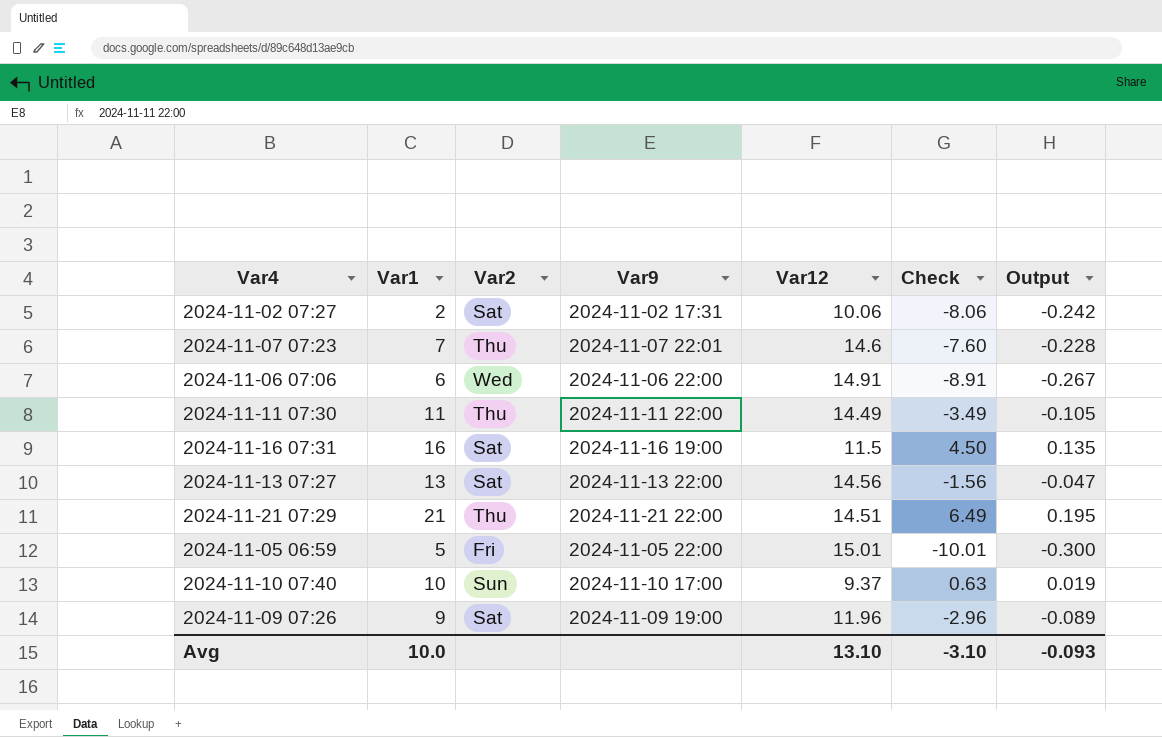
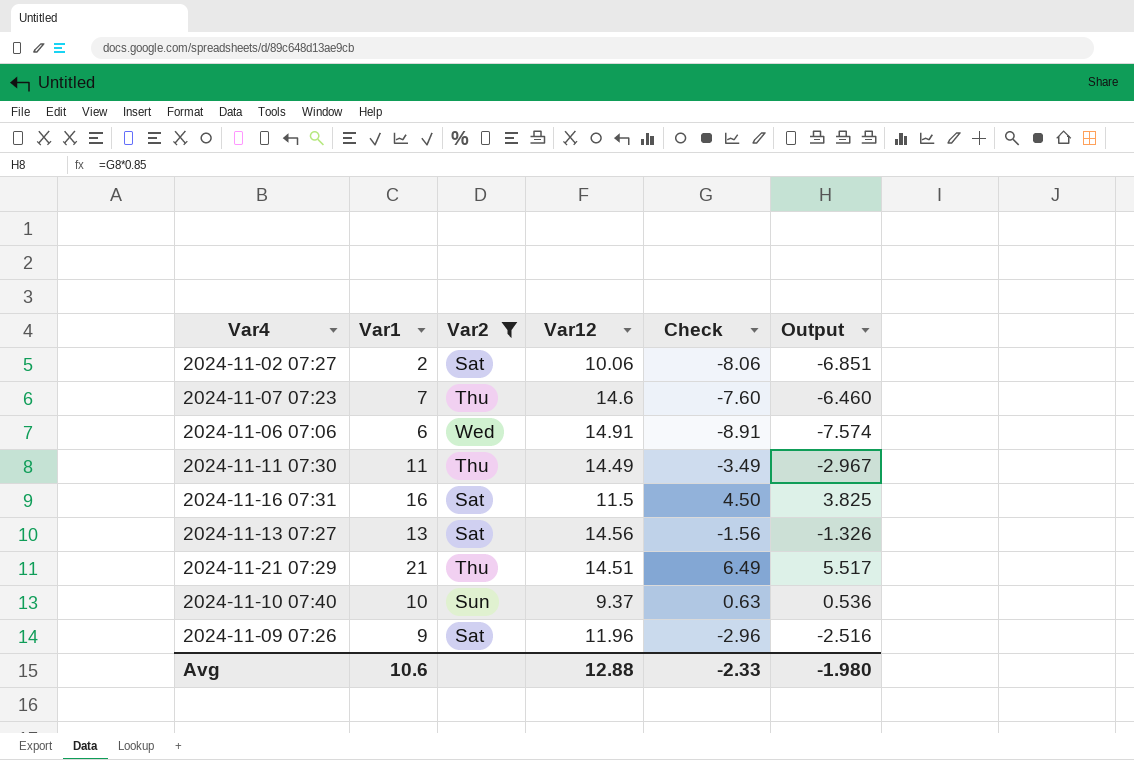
filter: none -> Var2 != Fri
column Var9 | position: 4 -> none
column Output | formula: [Check] * 0.03 -> [Check] * 0.85
Avg | Var1: 10.0 -> 10.6
Avg | Var12: 13.10 -> 12.88
Avg | Check: -3.10 -> -2.33
Avg | Output: -0.093 -> -1.980

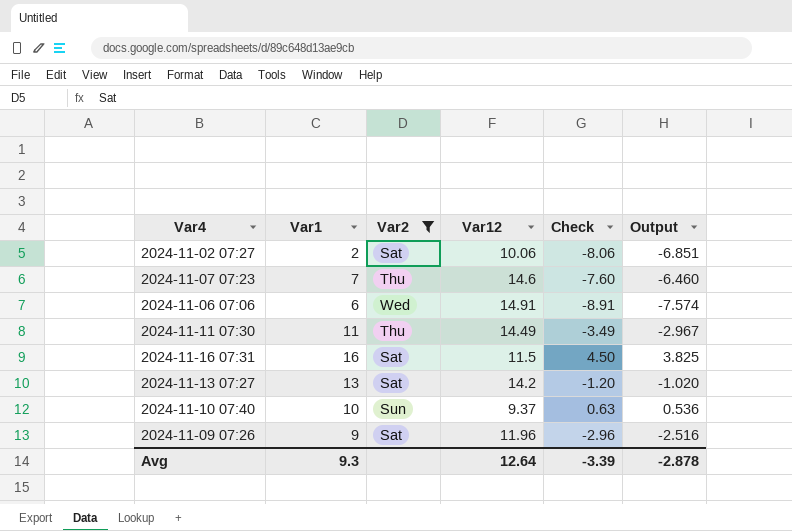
row 2024-11-21 07:29: 21 | Thu | 14.51 | 6.49 | 5.517 -> none
2024-11-13 07:27 | Var12: 14.56 -> 14.2
2024-11-13 07:27 | Check: -1.56 -> -1.20
2024-11-13 07:27 | Output: -1.326 -> -1.020
Avg | Var1: 10.6 -> 9.3
Avg | Var12: 12.88 -> 12.64
Avg | Check: -2.33 -> -3.39
Avg | Output: -1.980 -> -2.878

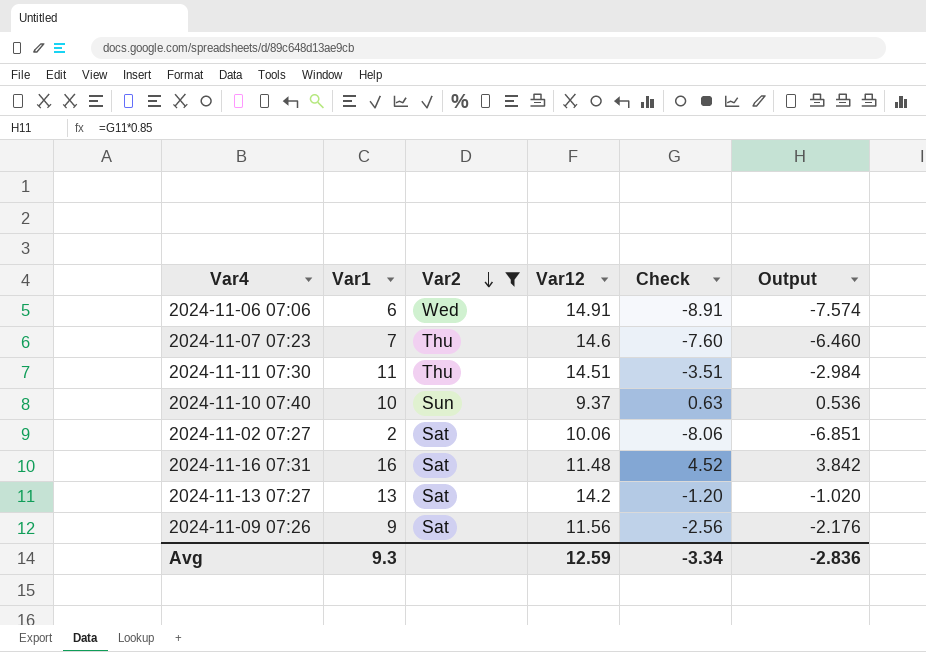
row order: none -> Var2 descending
2024-11-11 07:30 | Var12: 14.49 -> 14.51
2024-11-11 07:30 | Check: -3.49 -> -3.51
2024-11-11 07:30 | Output: -2.967 -> -2.984
2024-11-16 07:31 | Var12: 11.5 -> 11.48
2024-11-16 07:31 | Check: 4.50 -> 4.52
2024-11-16 07:31 | Output: 3.825 -> 3.842
2024-11-09 07:26 | Var12: 11.96 -> 11.56
2024-11-09 07:26 | Check: -2.96 -> -2.56
2024-11-09 07:26 | Output: -2.516 -> -2.176
Avg | Var12: 12.64 -> 12.59
Avg | Check: -3.39 -> -3.34
Avg | Output: -2.878 -> -2.836

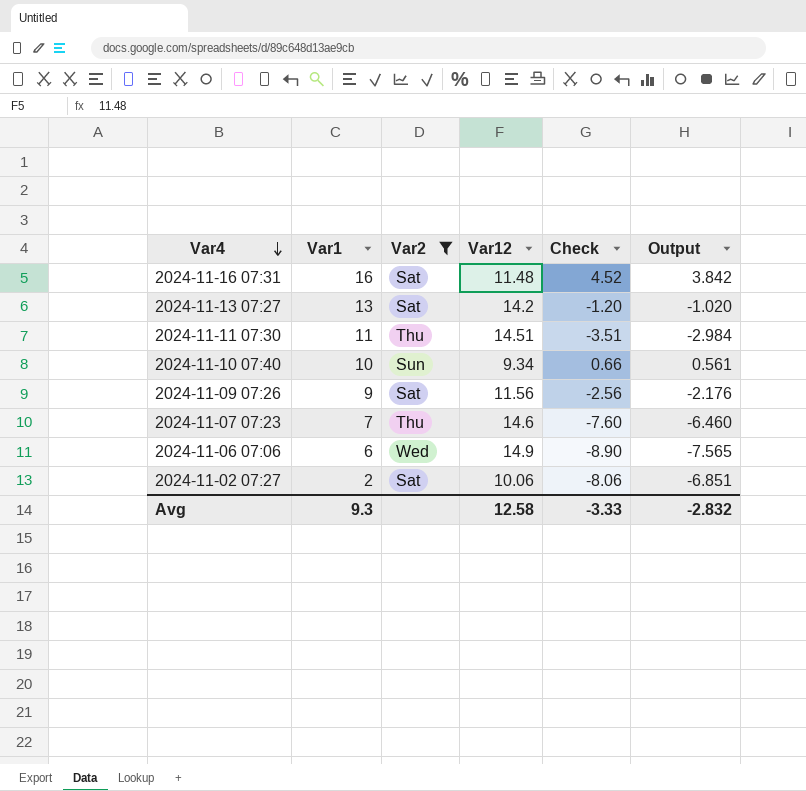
row order: Var2 descending -> Var4 descending
2024-11-10 07:40 | Var12: 9.37 -> 9.34
2024-11-10 07:40 | Check: 0.63 -> 0.66
2024-11-10 07:40 | Output: 0.536 -> 0.561
2024-11-06 07:06 | Var12: 14.91 -> 14.9
2024-11-06 07:06 | Check: -8.91 -> -8.90
2024-11-06 07:06 | Output: -7.574 -> -7.565
Avg | Var12: 12.59 -> 12.58
Avg | Check: -3.34 -> -3.33
Avg | Output: -2.836 -> -2.832

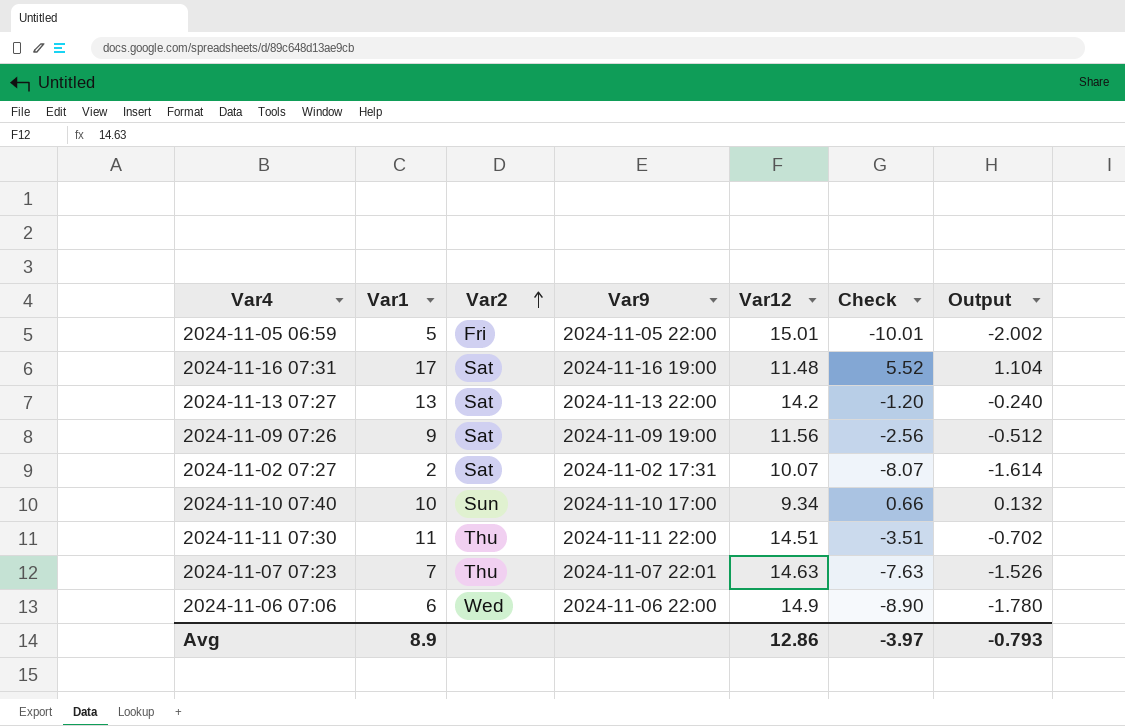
filter: Var2 != Fri -> none
row order: Var4 descending -> Var2 ascending
column Var9 | position: none -> 4
column Output | formula: [Check] * 0.85 -> [Check] * 0.2
2024-11-16 07:31 | Var1: 16 -> 17
2024-11-16 07:31 | Check: 4.52 -> 5.52
2024-11-02 07:27 | Var12: 10.06 -> 10.07
2024-11-02 07:27 | Check: -8.06 -> -8.07
2024-11-07 07:23 | Var12: 14.6 -> 14.63
2024-11-07 07:23 | Check: -7.60 -> -7.63
Avg | Var1: 9.3 -> 8.9
Avg | Var12: 12.58 -> 12.86
Avg | Check: -3.33 -> -3.97
Avg | Output: -2.832 -> -0.793

